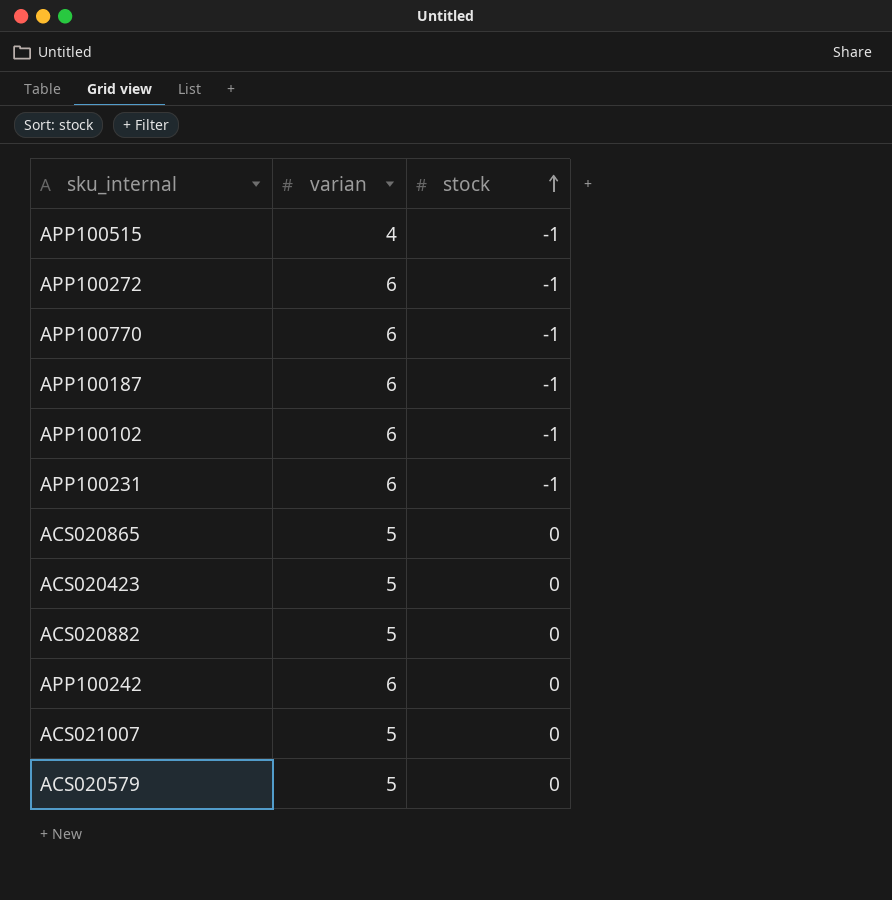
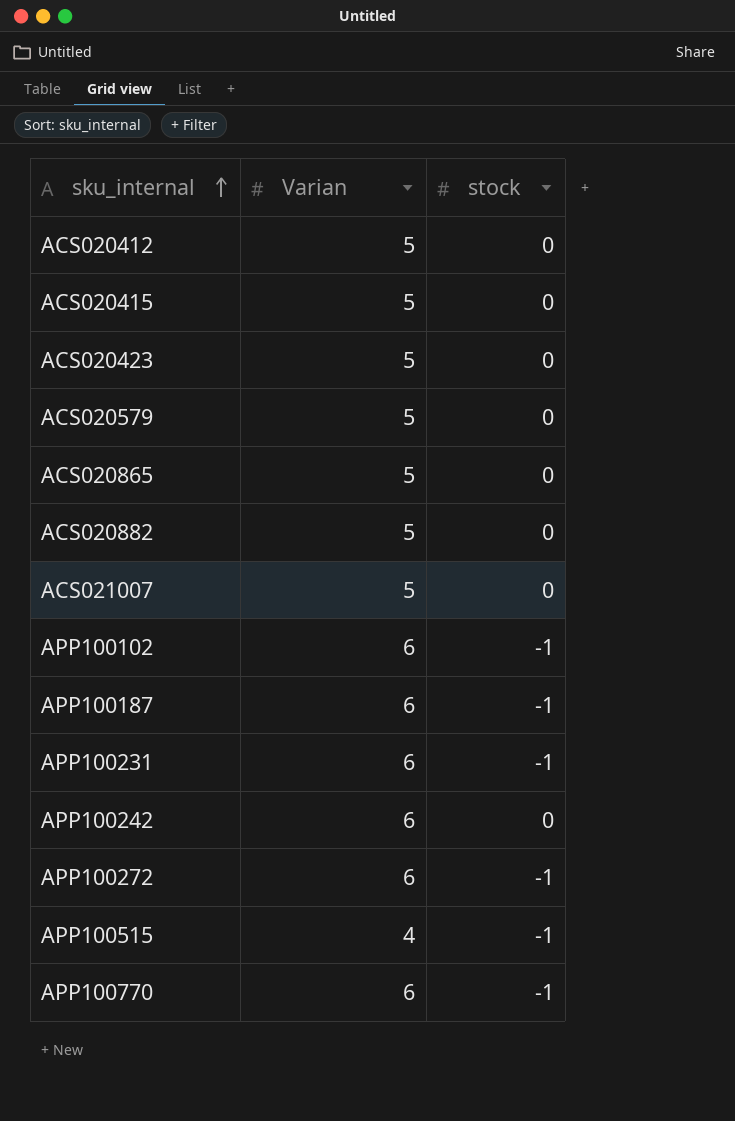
row order: stock ascending -> sku_internal ascending
column name: varian -> Varian
row ACS020412: none -> 5 | 0
row ACS020415: none -> 5 | 0

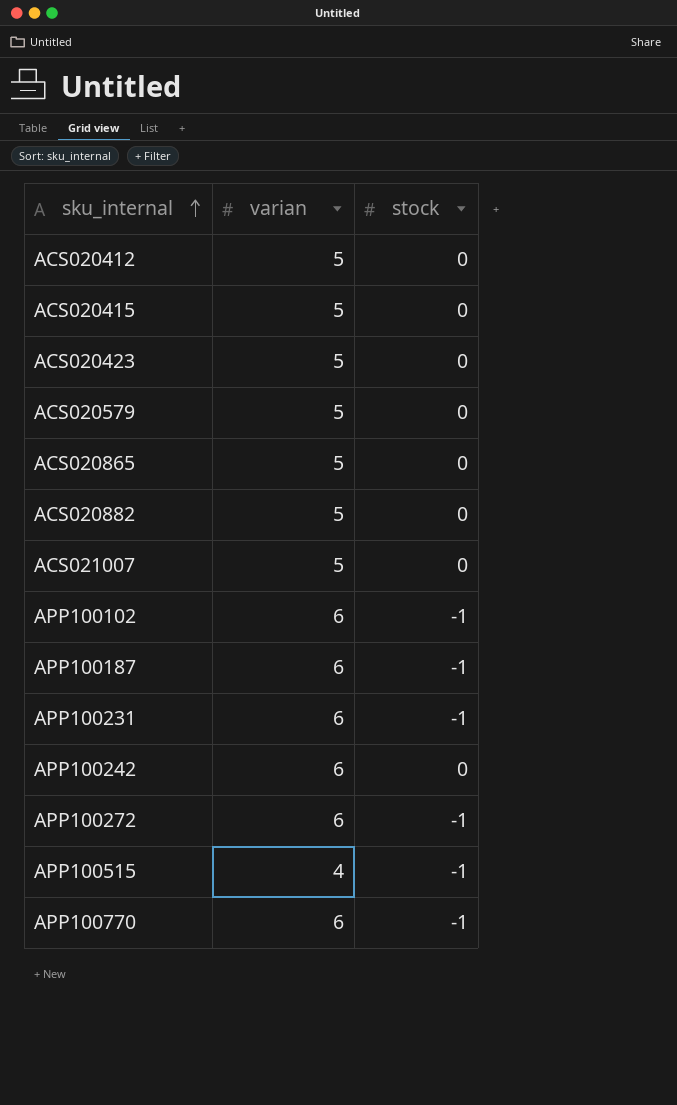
column name: Varian -> varian

